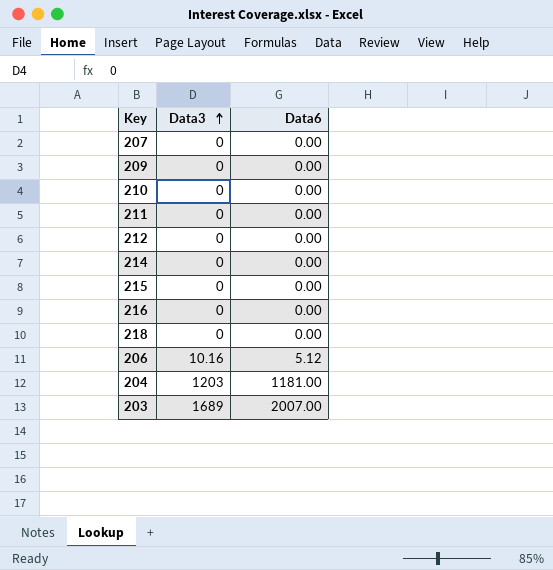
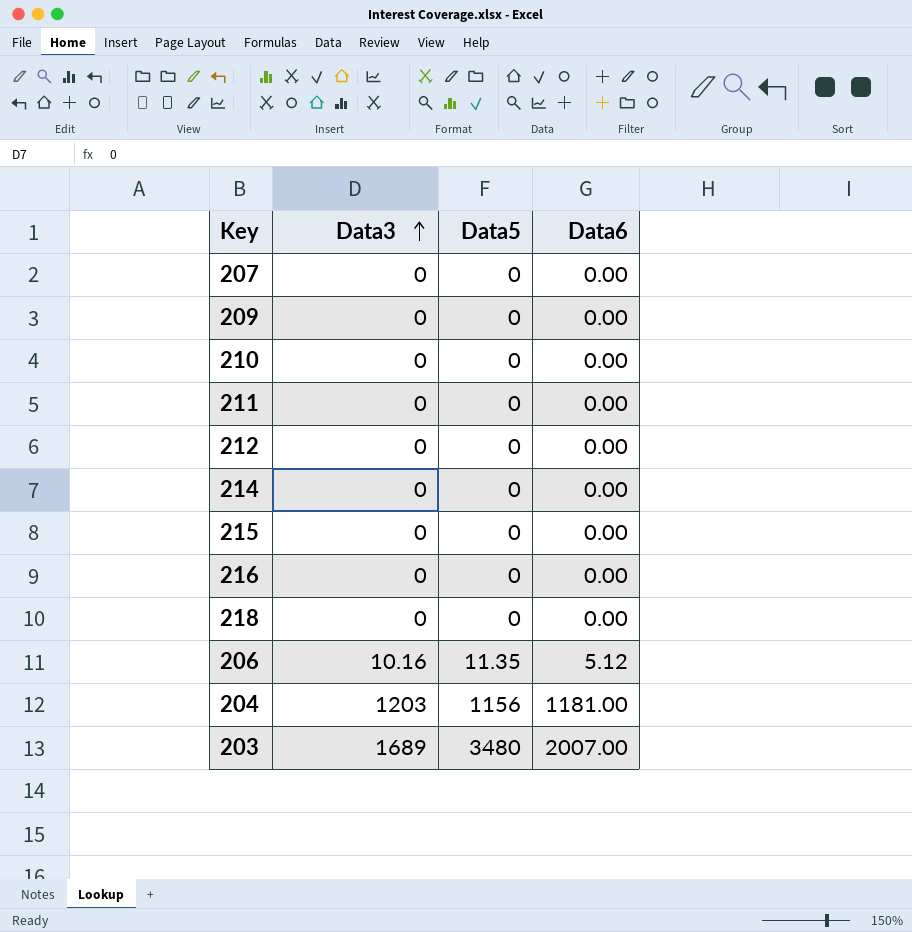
column Data5 | position: none -> 3

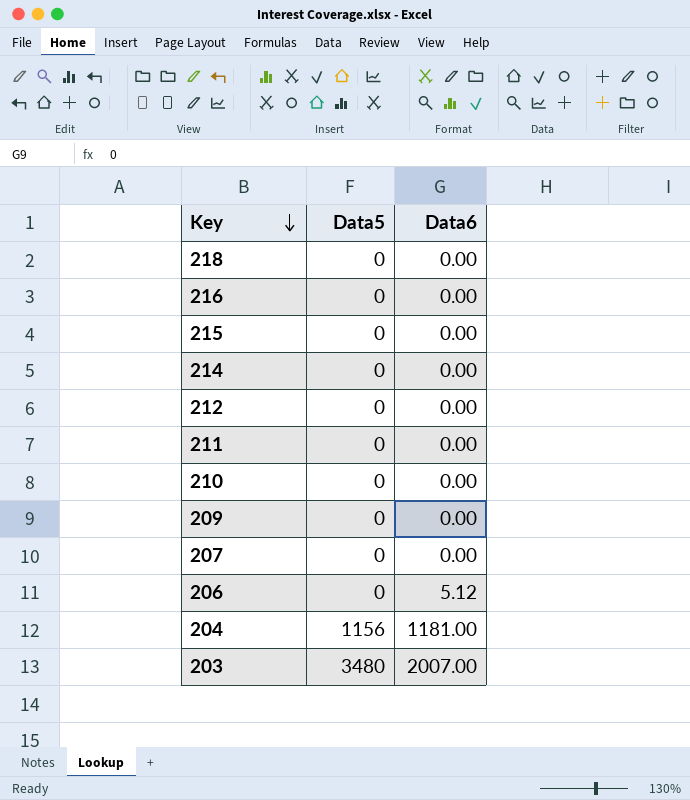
row order: Data3 ascending -> Key descending
column Data3 | position: 2 -> none
206 | Data5: 11.35 -> 0

